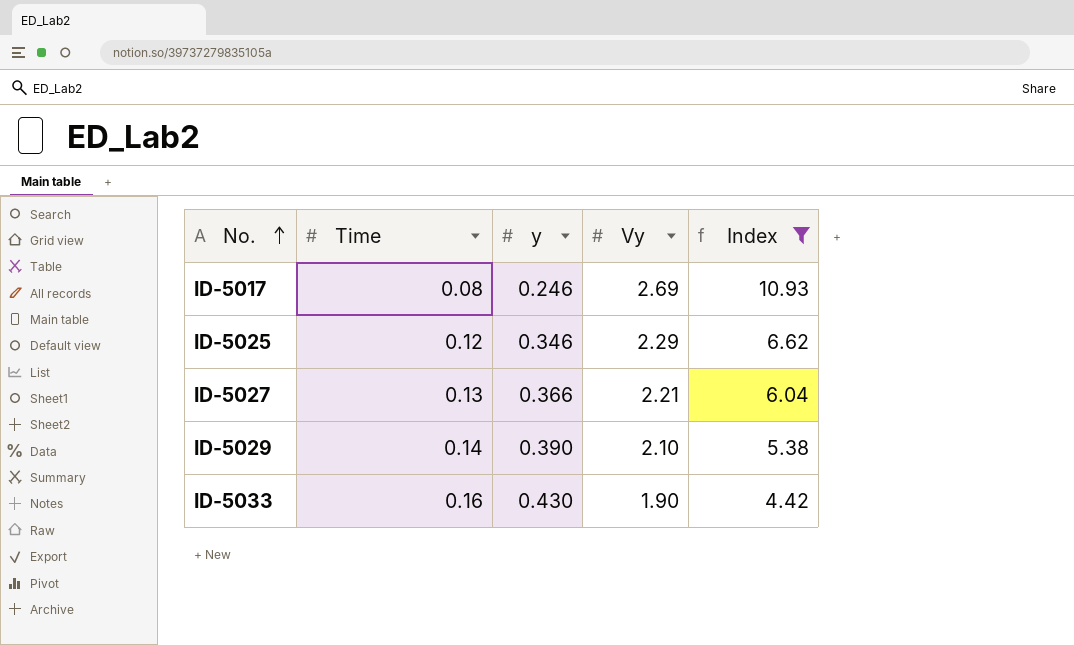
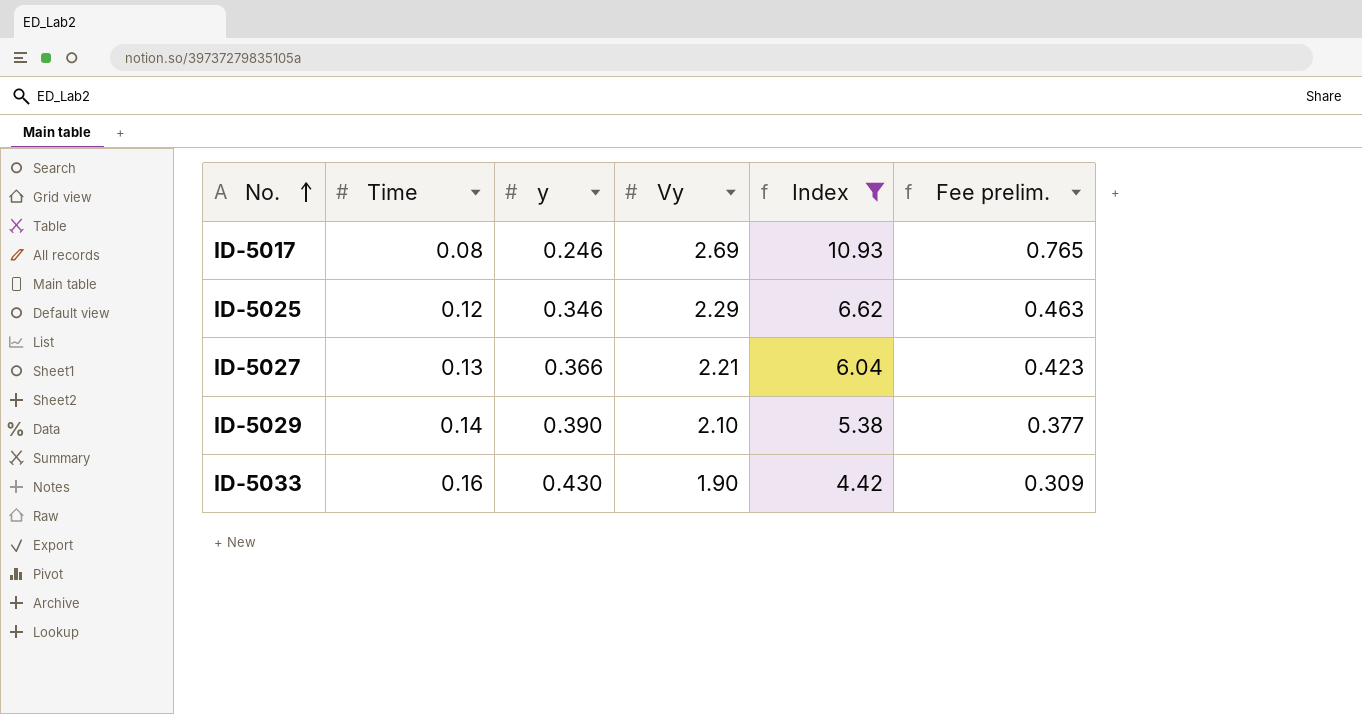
column Fee prelim. | formula: none -> [Index] * 0.07

